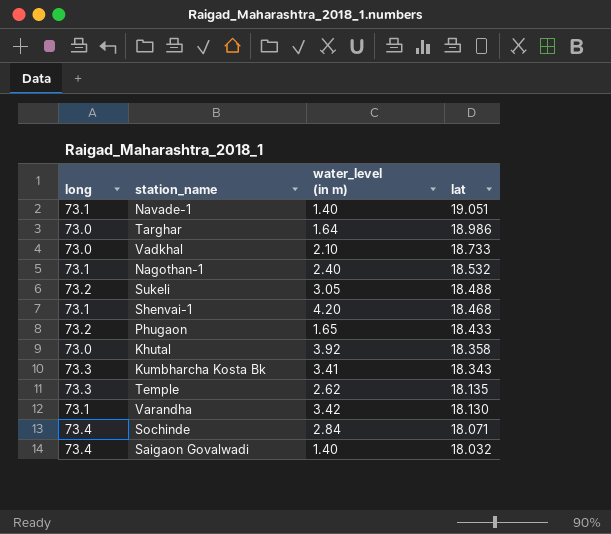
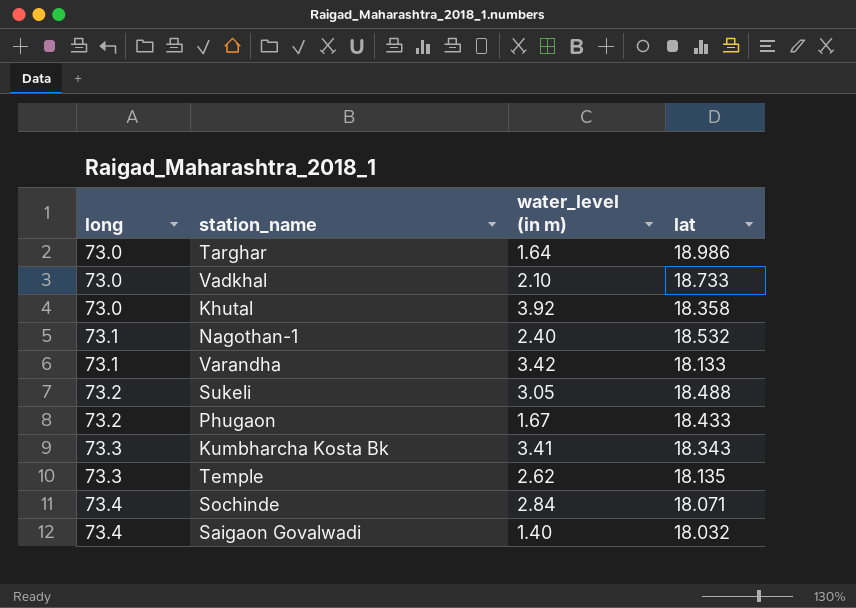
row order: lat descending -> long ascending
row Navade-1: 73.1 | 1.40 | 19.051 -> none
row Shenvai-1: 73.1 | 4.20 | 18.468 -> none
Varandha | lat: 18.130 -> 18.133
Phugaon | water_level (in m): 1.65 -> 1.67

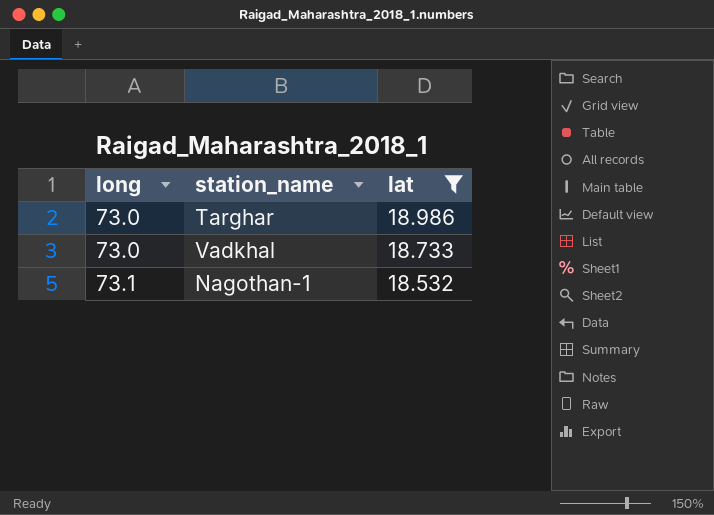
filter: none -> lat >= 18.532
column water_level (in m) | position: 3 -> none

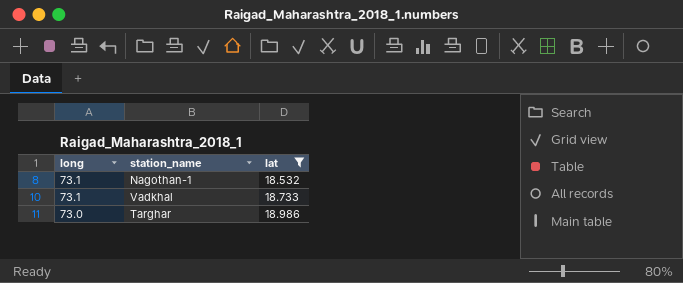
row order: long ascending -> long descending
Vadkhal | long: 73.0 -> 73.1

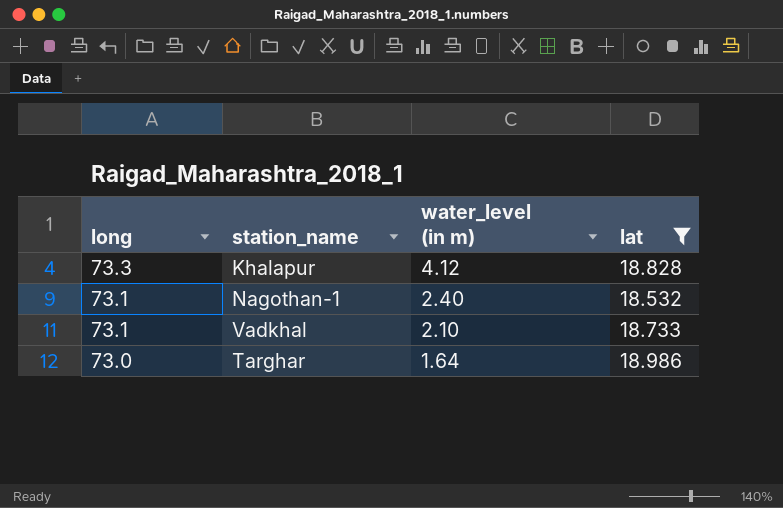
column water_level (in m) | position: none -> 3
row Khalapur: none -> 73.3 | 4.12 | 18.828

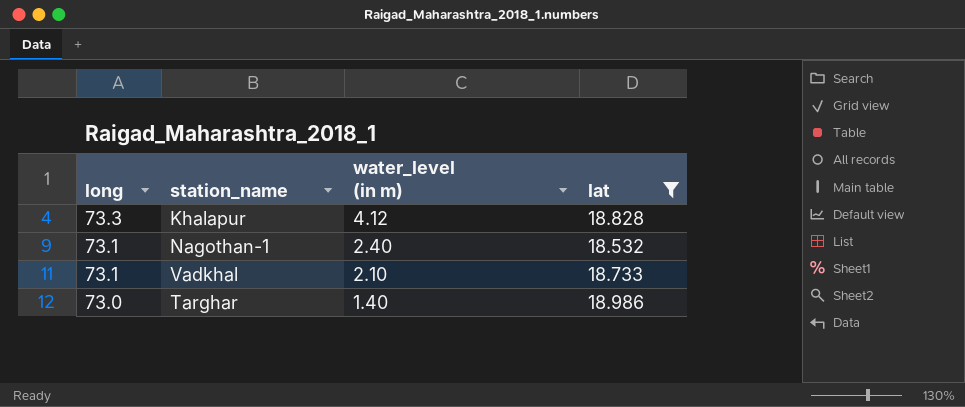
Targhar | water_level (in m): 1.64 -> 1.40

